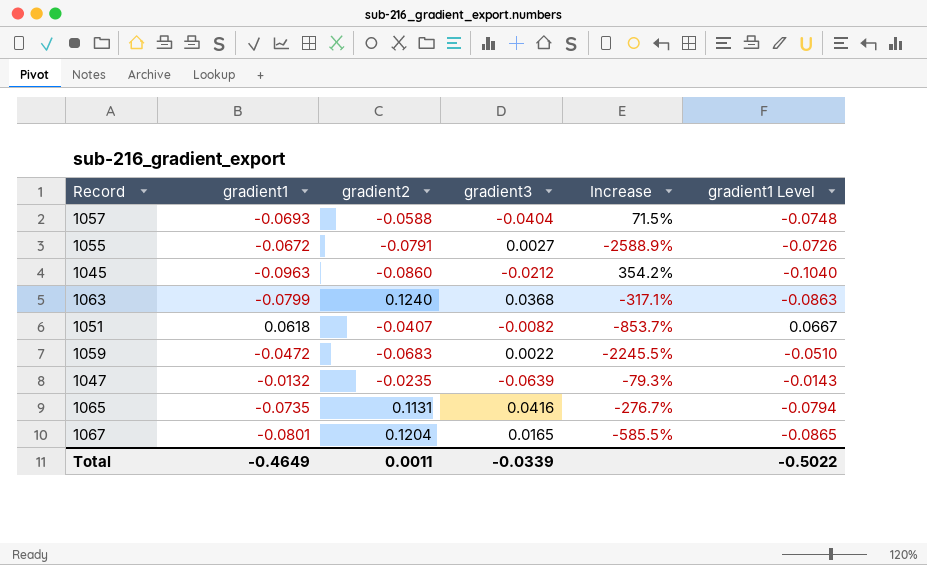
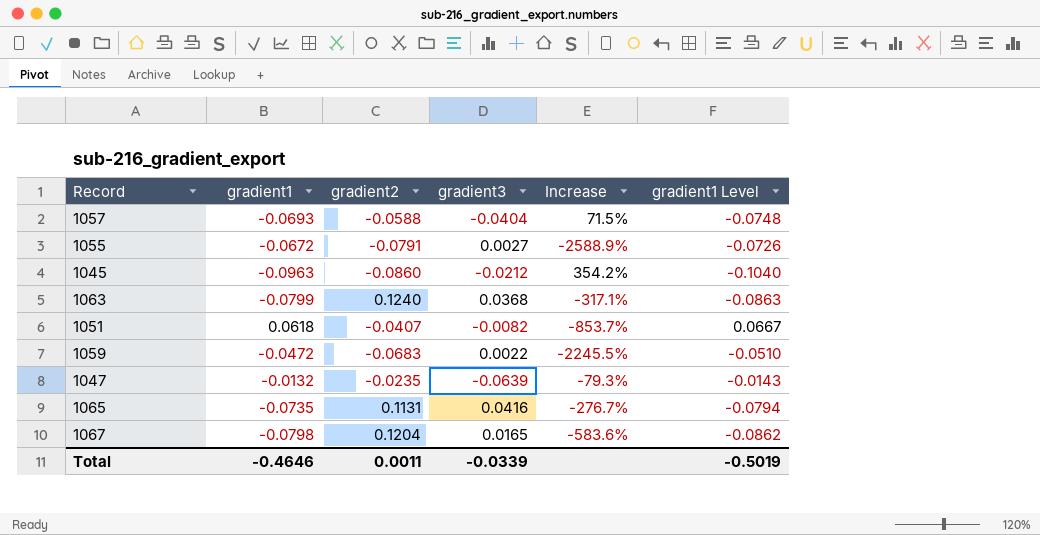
1067 | gradient1: -0.0801 -> -0.0798
1067 | Increase: -585.5% -> -583.6%
1067 | gradient1 Level: -0.0865 -> -0.0862
Total | gradient1: -0.4649 -> -0.4646
Total | gradient1 Level: -0.5022 -> -0.5019

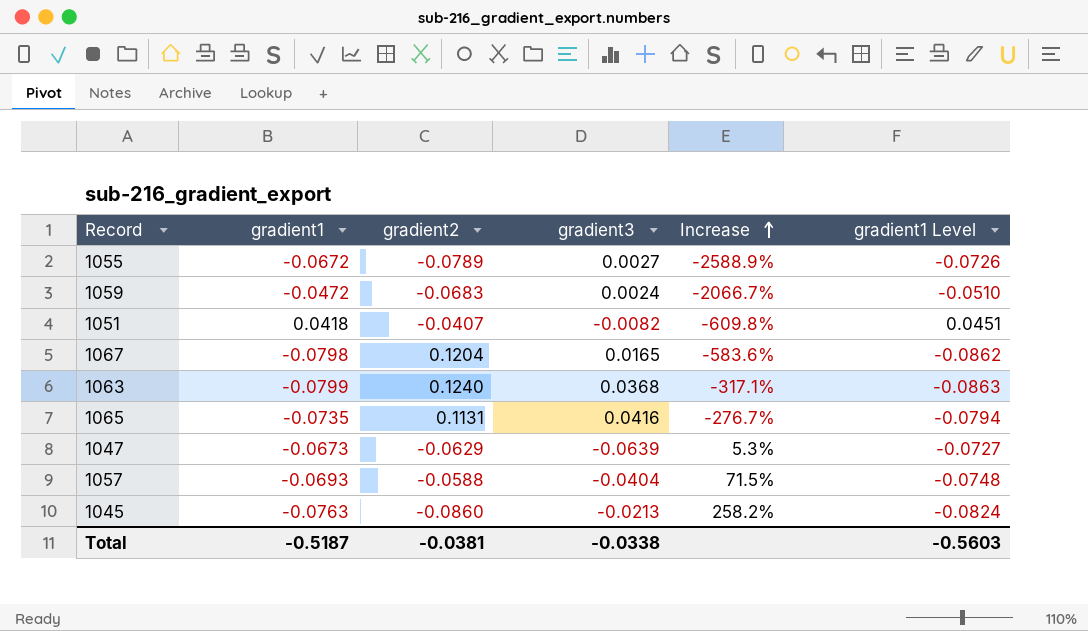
row order: none -> Increase ascending
1055 | gradient2: -0.0791 -> -0.0789
1059 | gradient3: 0.0022 -> 0.0024
1059 | Increase: -2245.5% -> -2066.7%
1051 | gradient1: 0.0618 -> 0.0418
1051 | Increase: -853.7% -> -609.8%
1051 | gradient1 Level: 0.0667 -> 0.0451
1047 | gradient1: -0.0132 -> -0.0673
1047 | gradient2: -0.0235 -> -0.0629
1047 | Increase: -79.3% -> 5.3%
1047 | gradient1 Level: -0.0143 -> -0.0727
1045 | gradient1: -0.0963 -> -0.0763
1045 | gradient3: -0.0212 -> -0.0213
1045 | Increase: 354.2% -> 258.2%
1045 | gradient1 Level: -0.1040 -> -0.0824
Total | gradient1: -0.4646 -> -0.5187
Total | gradient2: 0.0011 -> -0.0381
Total | gradient3: -0.0339 -> -0.0338
Total | gradient1 Level: -0.5019 -> -0.5603

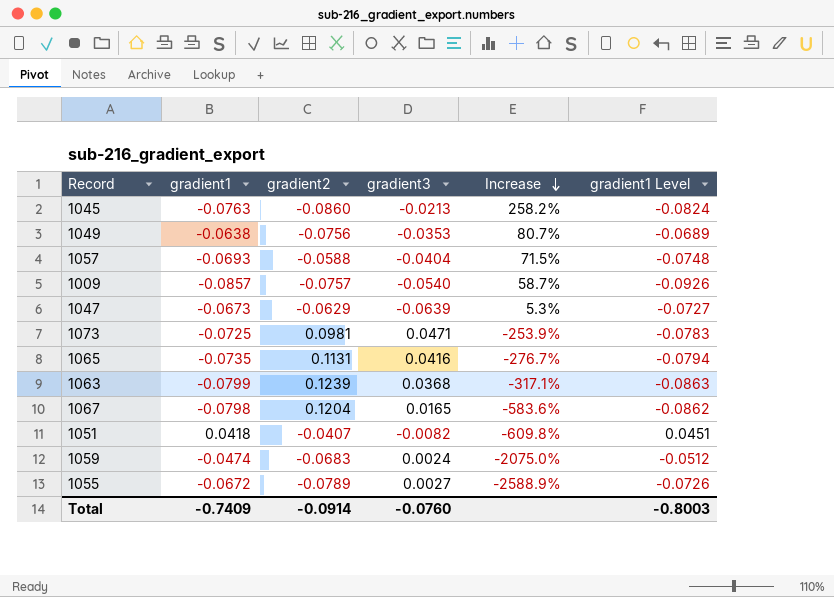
row order: Increase ascending -> Increase descending
row 1049: none -> -0.0638 | -0.0756 | -0.0353 | 80.7% | -0.0689
row 1009: none -> -0.0857 | -0.0757 | -0.0540 | 58.7% | -0.0926
row 1073: none -> -0.0725 | 0.0981 | 0.0471 | -253.9% | -0.0783
1063 | gradient2: 0.1240 -> 0.1239
1059 | gradient1: -0.0472 -> -0.0474
1059 | Increase: -2066.7% -> -2075.0%
1059 | gradient1 Level: -0.0510 -> -0.0512
Total | gradient1: -0.5187 -> -0.7409
Total | gradient2: -0.0381 -> -0.0914
Total | gradient3: -0.0338 -> -0.0760
Total | gradient1 Level: -0.5603 -> -0.8003

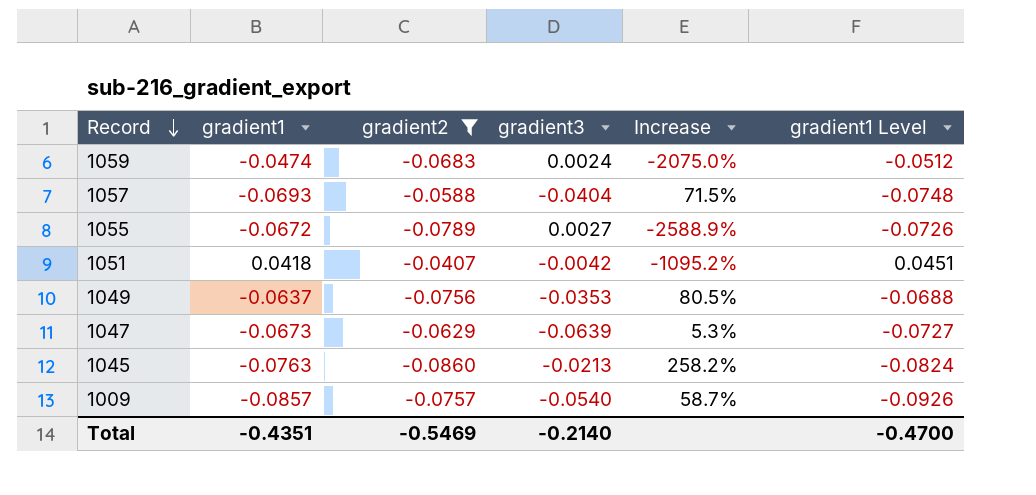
filter: none -> gradient2 <= -0.0407
row order: Increase descending -> Record descending
1051 | gradient3: -0.0082 -> -0.0042
1051 | Increase: -609.8% -> -1095.2%
1049 | gradient1: -0.0638 -> -0.0637
1049 | Increase: 80.7% -> 80.5%
1049 | gradient1 Level: -0.0689 -> -0.0688
Total | gradient1: -0.7409 -> -0.4351
Total | gradient2: -0.0914 -> -0.5469
Total | gradient3: -0.0760 -> -0.2140
Total | gradient1 Level: -0.8003 -> -0.4700

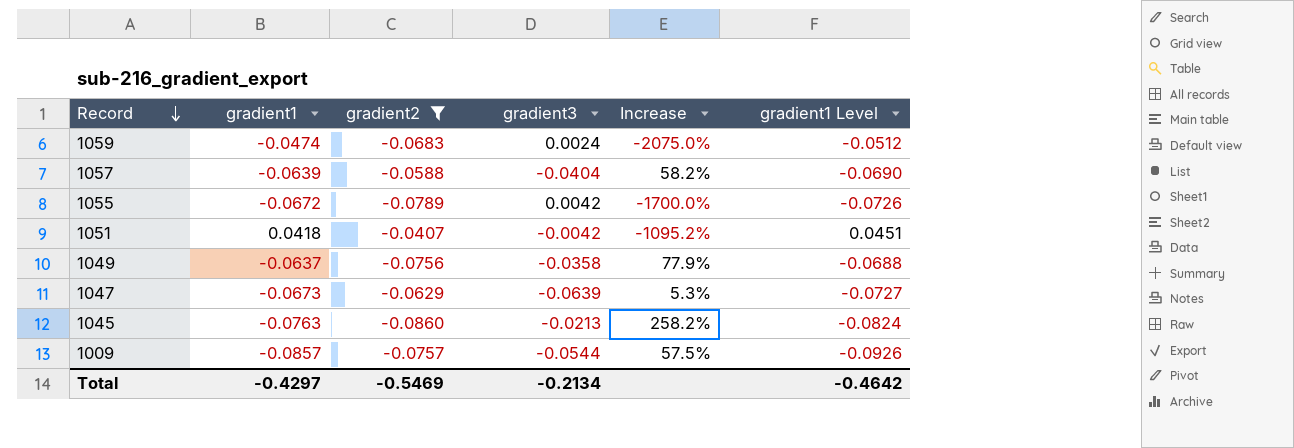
1057 | gradient1: -0.0693 -> -0.0639
1057 | Increase: 71.5% -> 58.2%
1057 | gradient1 Level: -0.0748 -> -0.0690
1055 | gradient3: 0.0027 -> 0.0042
1055 | Increase: -2588.9% -> -1700.0%
1049 | gradient3: -0.0353 -> -0.0358
1049 | Increase: 80.5% -> 77.9%
1009 | gradient3: -0.0540 -> -0.0544
1009 | Increase: 58.7% -> 57.5%
Total | gradient1: -0.4351 -> -0.4297
Total | gradient3: -0.2140 -> -0.2134
Total | gradient1 Level: -0.4700 -> -0.4642

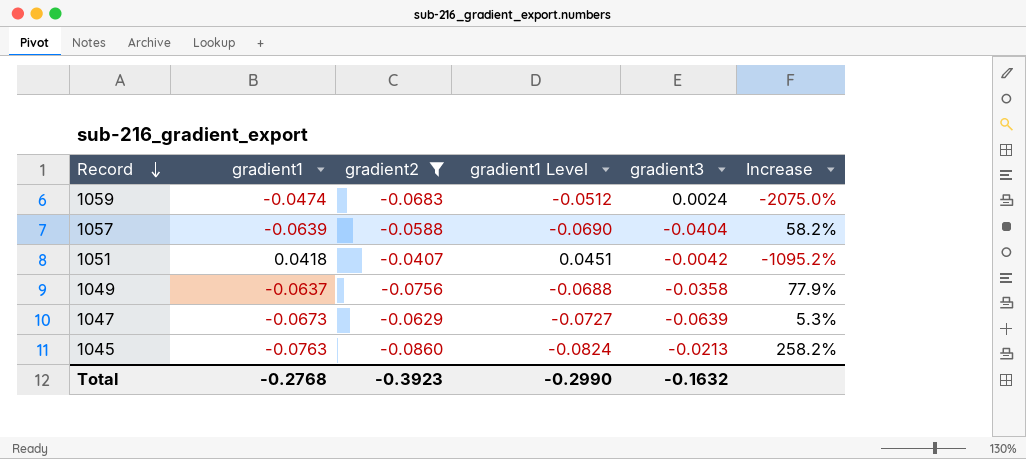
column gradient1 Level | position: 6 -> 4
row 1055: -0.0672 | -0.0789 | 0.0042 | -1700.0% | -0.0726 -> none
row 1009: -0.0857 | -0.0757 | -0.0544 | 57.5% | -0.0926 -> none
Total | gradient1: -0.4297 -> -0.2768
Total | gradient2: -0.5469 -> -0.3923
Total | gradient1 Level: -0.4642 -> -0.2990
Total | gradient3: -0.2134 -> -0.1632

